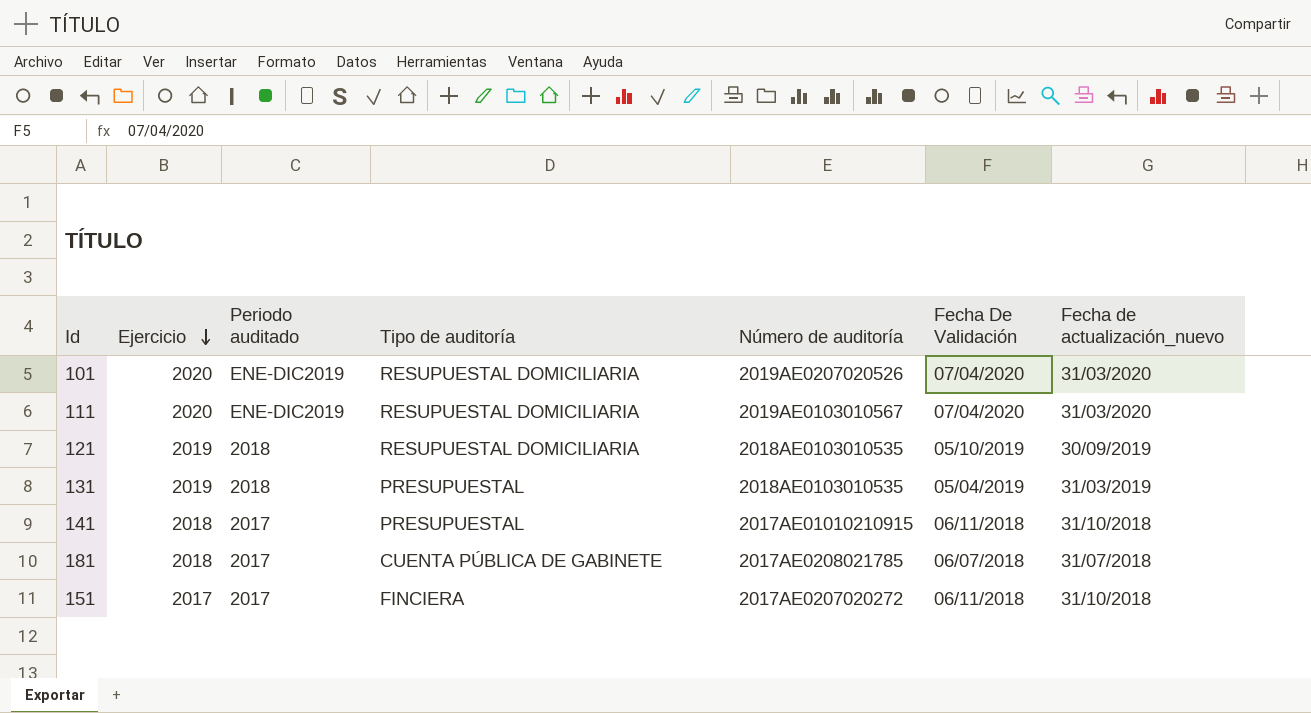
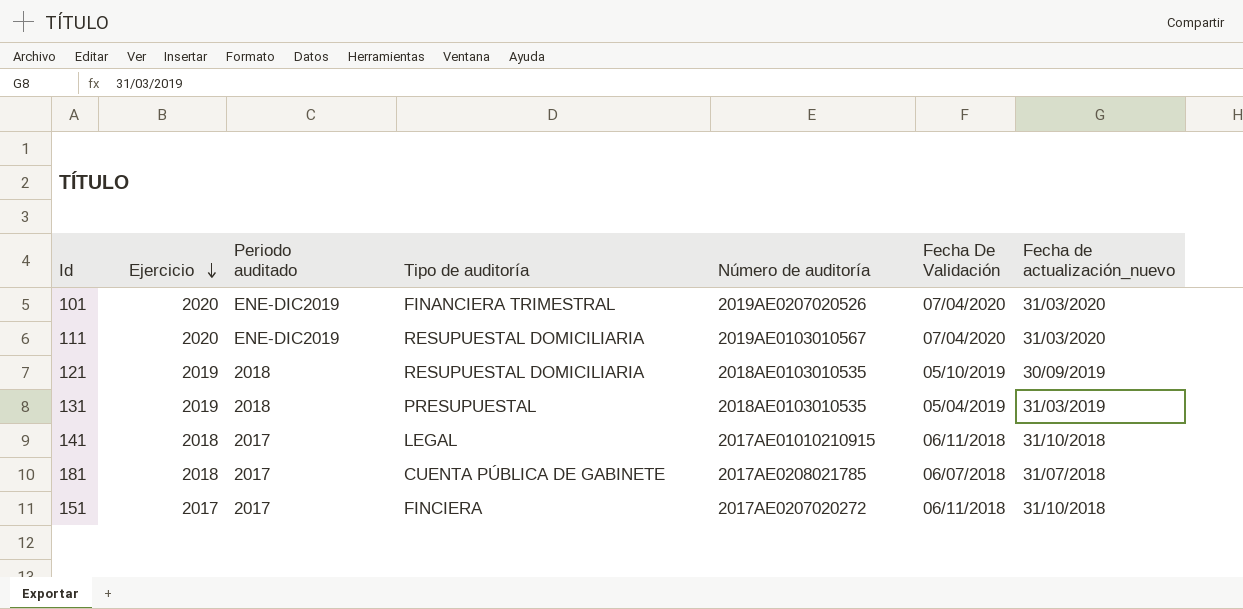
101 | Tipo de auditoría: RESUPUESTAL DOMICILIARIA -> FINANCIERA TRIMESTRAL
141 | Tipo de auditoría: PRESUPUESTAL -> LEGAL

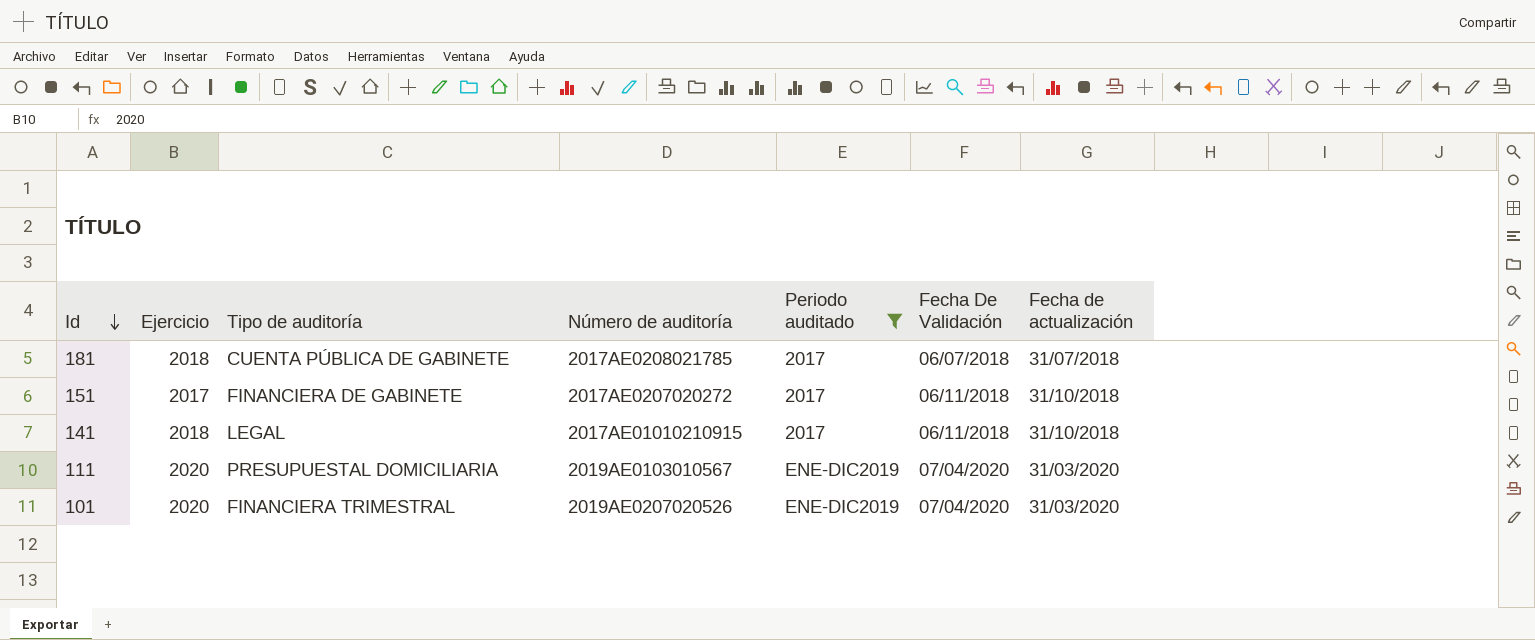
filter: none -> Periodo auditado != 2018
row order: Ejercicio descending -> Id descending
column Periodo auditado | position: 3 -> 5
column name: Fecha de actualización_nuevo -> Fecha de actualización
151 | Tipo de auditoría: FINCIERA -> FINANCIERA DE GABINETE
111 | Tipo de auditoría: RESUPUESTAL DOMICILIARIA -> PRESUPUESTAL DOMICILIARIA

